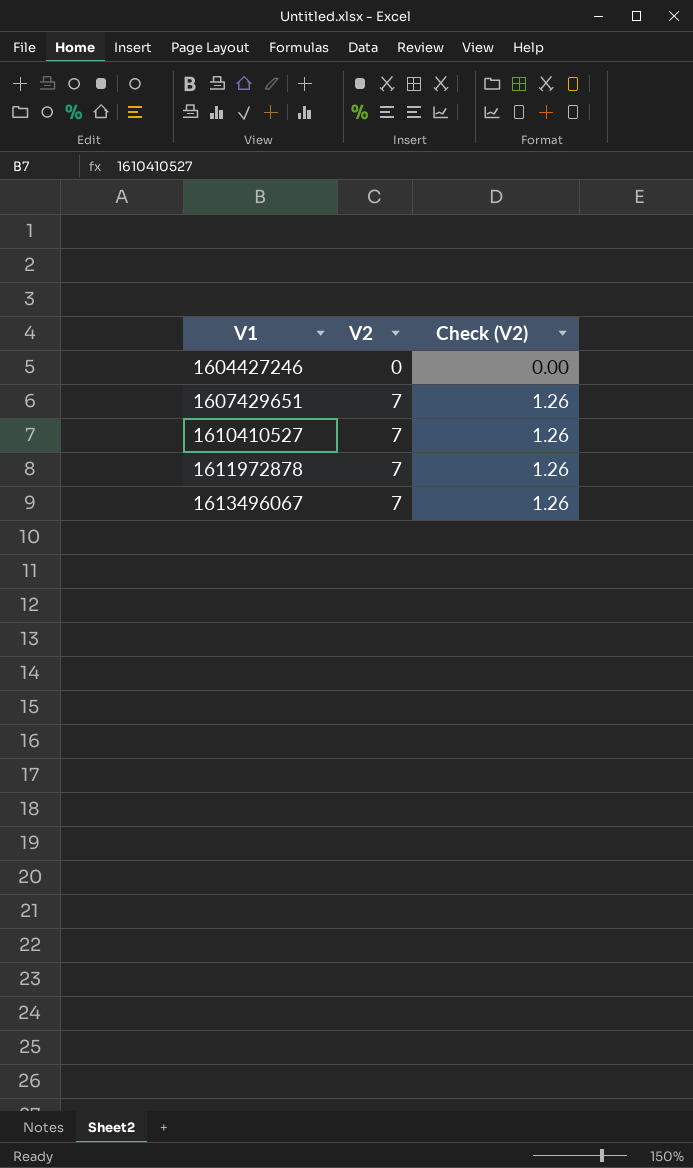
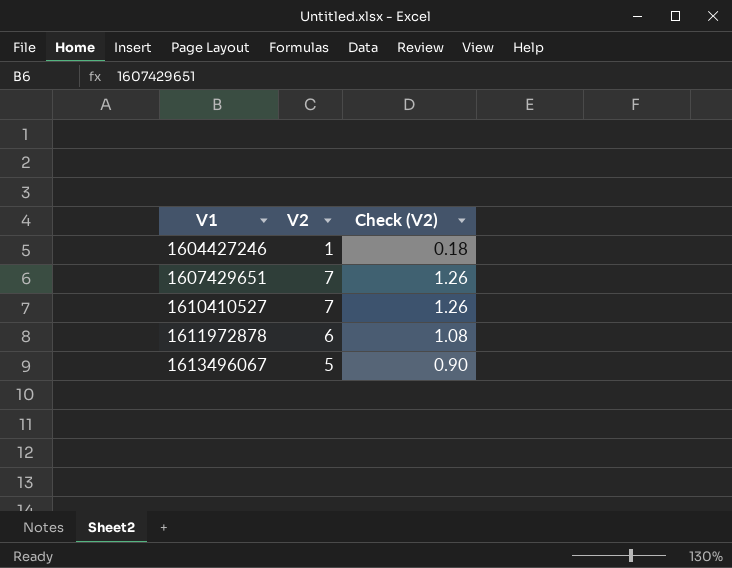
1604427246 | V2: 0 -> 1
1604427246 | Check (V2): 0.00 -> 0.18
1611972878 | V2: 7 -> 6
1611972878 | Check (V2): 1.26 -> 1.08
1613496067 | V2: 7 -> 5
1613496067 | Check (V2): 1.26 -> 0.90

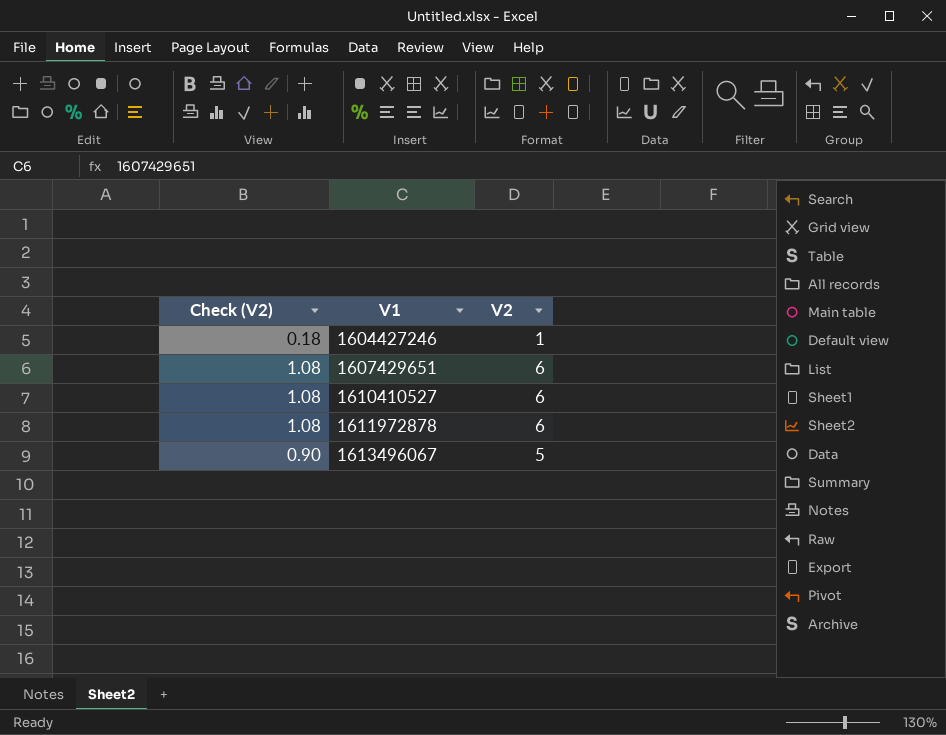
column Check (V2) | position: 3 -> 1
1607429651 | Check (V2): 1.26 -> 1.08
1607429651 | V2: 7 -> 6
1610410527 | Check (V2): 1.26 -> 1.08
1610410527 | V2: 7 -> 6

